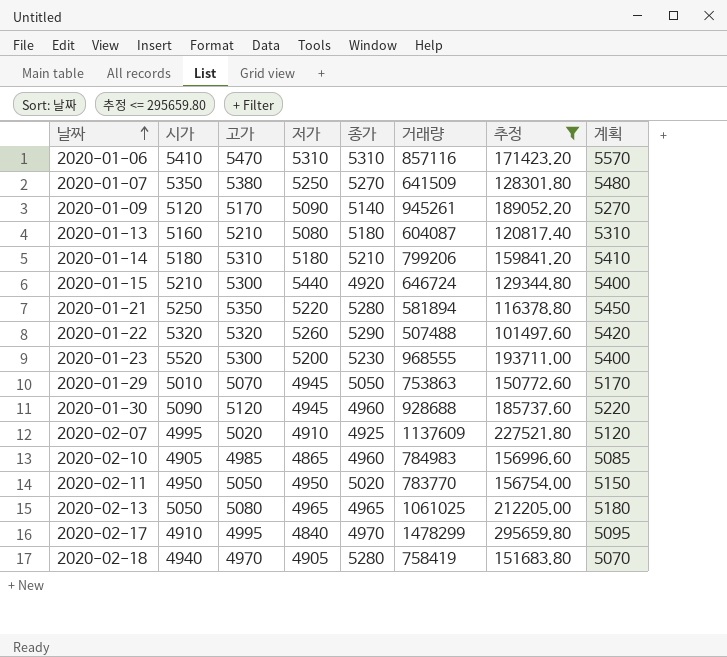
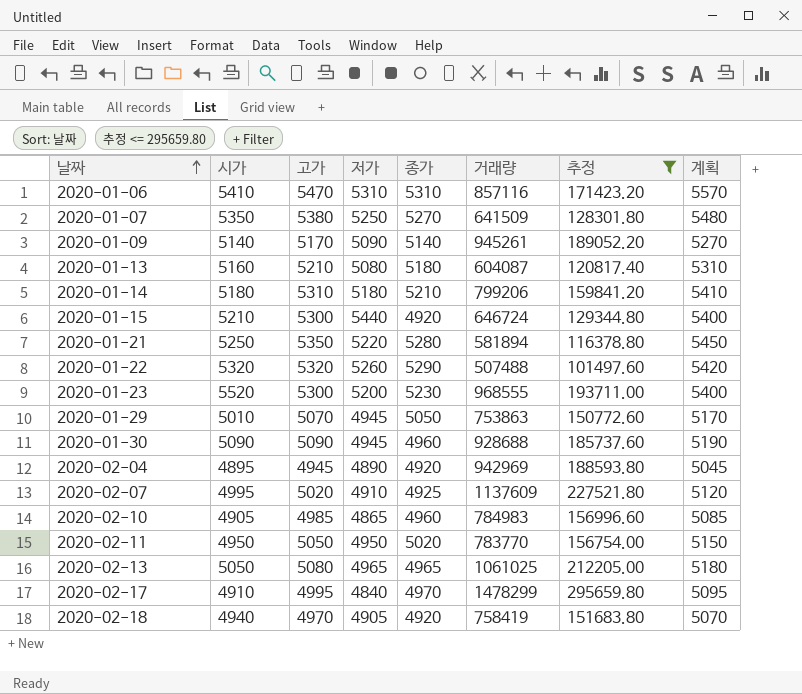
2020-01-09 | 시가: 5120 -> 5140
2020-01-30 | 고가: 5120 -> 5090
2020-01-30 | 계획: 5220 -> 5190
row 2020-02-04: none -> 4895 | 4945 | 4890 | 4920 | 942969 | 188593.80 | 5045
2020-02-18 | 종가: 5280 -> 4920

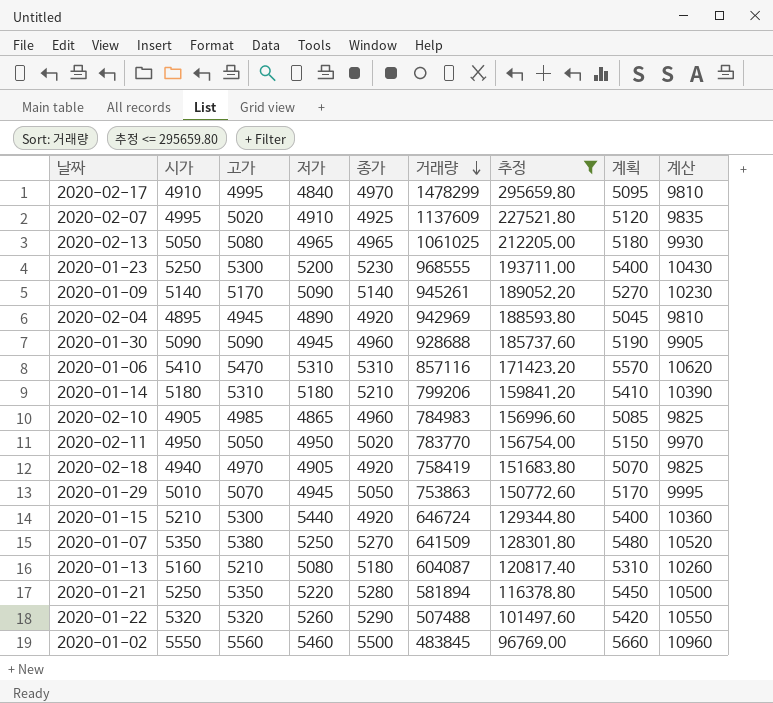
row order: 날짜 ascending -> 거래량 descending
column 계산 | formula: none -> [저가] + [종가]
2020-01-23 | 시가: 5520 -> 5250
row 2020-01-02: none -> 5550 | 5560 | 5460 | 5500 | 483845 | 96769.00 | 5660 | 10960

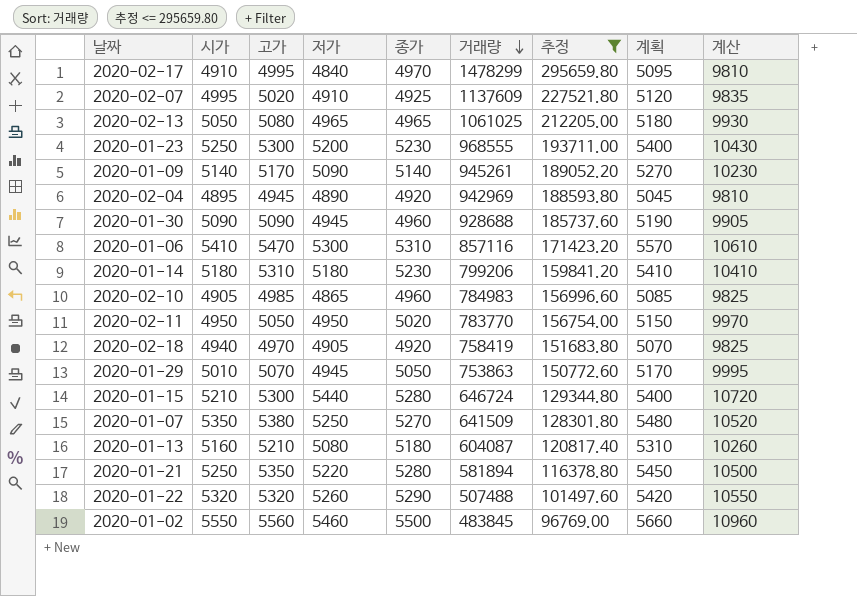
2020-01-06 | 저가: 5310 -> 5300
2020-01-06 | 계산: 10620 -> 10610
2020-01-14 | 종가: 5210 -> 5230
2020-01-14 | 계산: 10390 -> 10410
2020-01-15 | 종가: 4920 -> 5280
2020-01-15 | 계산: 10360 -> 10720

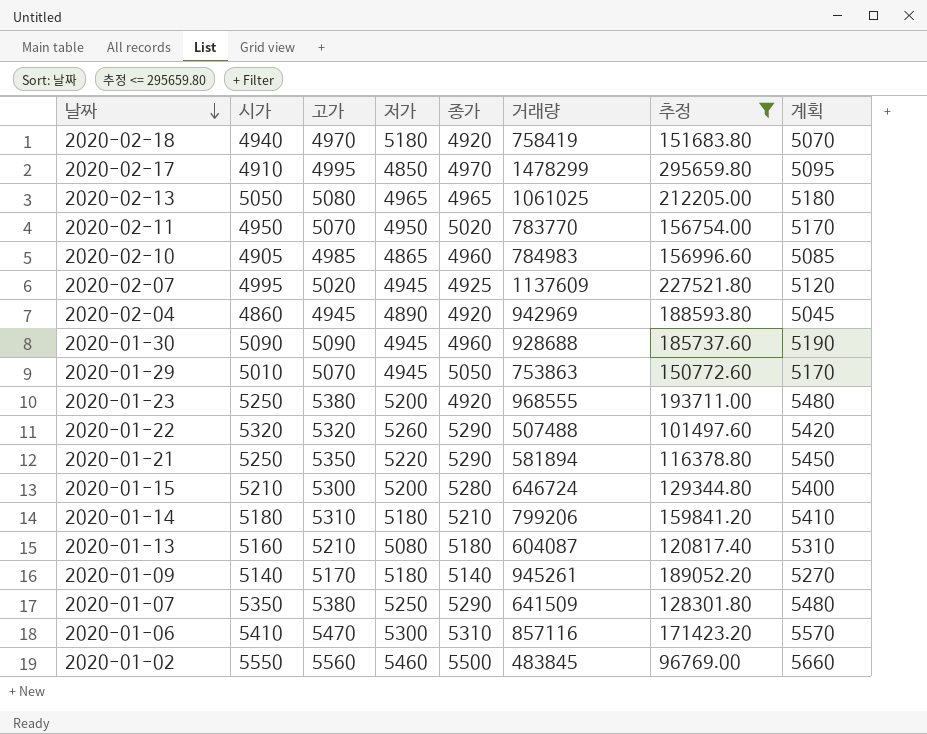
row order: 거래량 descending -> 날짜 descending
column 계산 | formula: [저가] + [종가] -> none
2020-02-18 | 저가: 4905 -> 5180
2020-02-17 | 저가: 4840 -> 4850
2020-02-11 | 고가: 5050 -> 5070
2020-02-11 | 계획: 5150 -> 5170
2020-02-07 | 저가: 4910 -> 4945
2020-02-04 | 시가: 4895 -> 4860
2020-01-23 | 고가: 5300 -> 5380
2020-01-23 | 종가: 5230 -> 4920
2020-01-23 | 계획: 5400 -> 5480
2020-01-21 | 종가: 5280 -> 5290
2020-01-15 | 저가: 5440 -> 5200
2020-01-14 | 종가: 5230 -> 5210
2020-01-09 | 저가: 5090 -> 5180
2020-01-07 | 종가: 5270 -> 5290

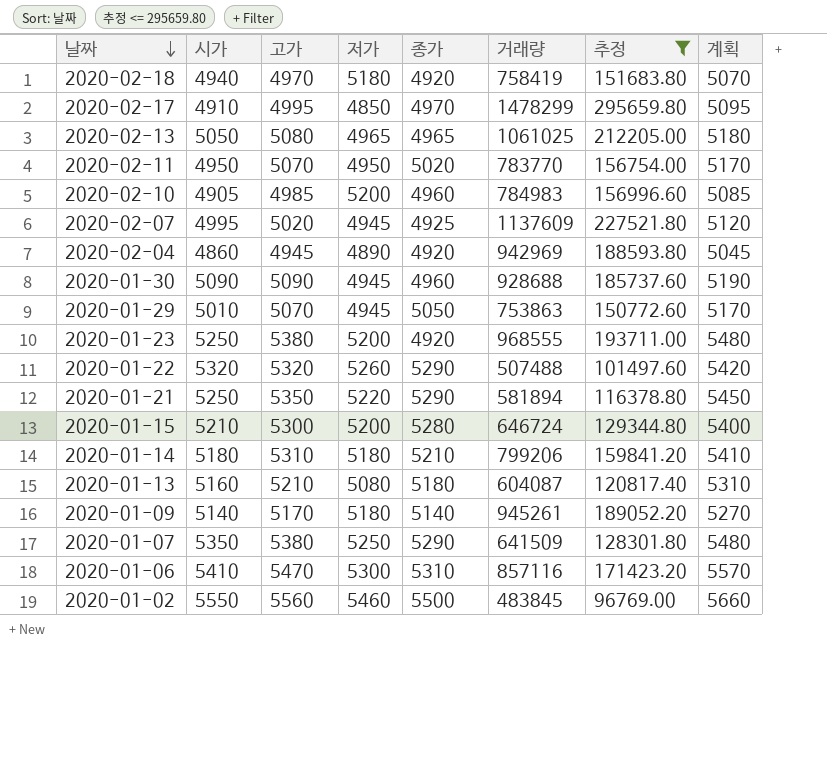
2020-02-10 | 저가: 4865 -> 5200

